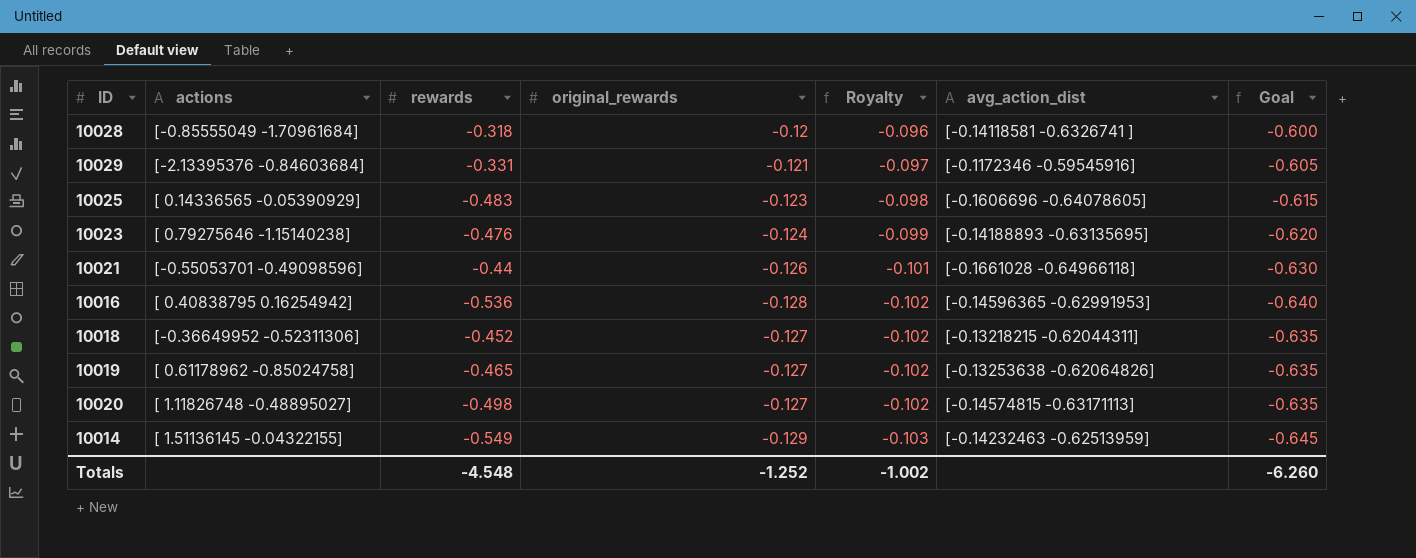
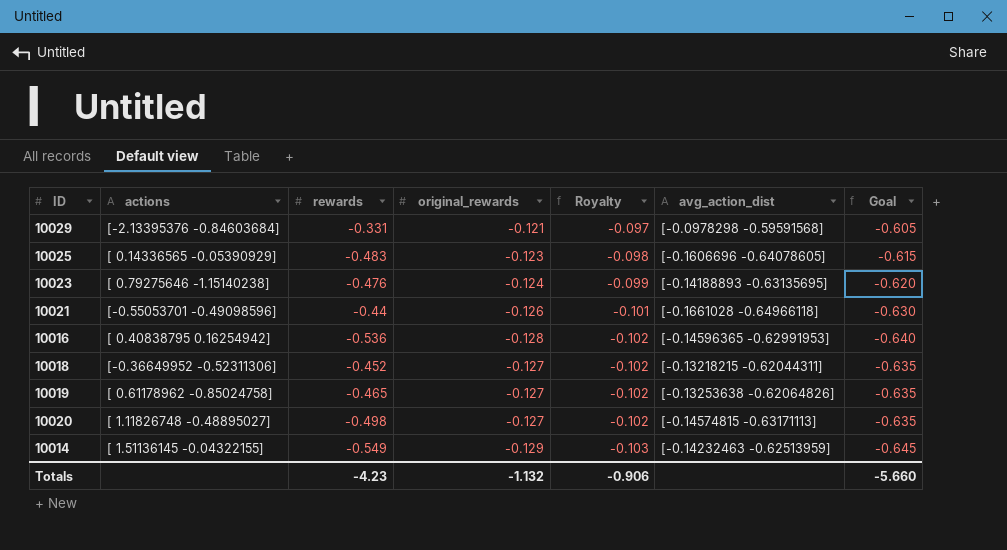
row 10028: [-0.85555049 -1.70961684] | -0.318 | -0.12 | -0.096 | [-0.14118581 -0.6326741 ] | -0.600 -> none
10029 | avg_action_dist: [-0.1172346 -0.59545916] -> [-0.0978298 -0.59591568]
Totals | rewards: -4.548 -> -4.23
Totals | original_rewards: -1.252 -> -1.132
Totals | Royalty: -1.002 -> -0.906
Totals | Goal: -6.260 -> -5.660

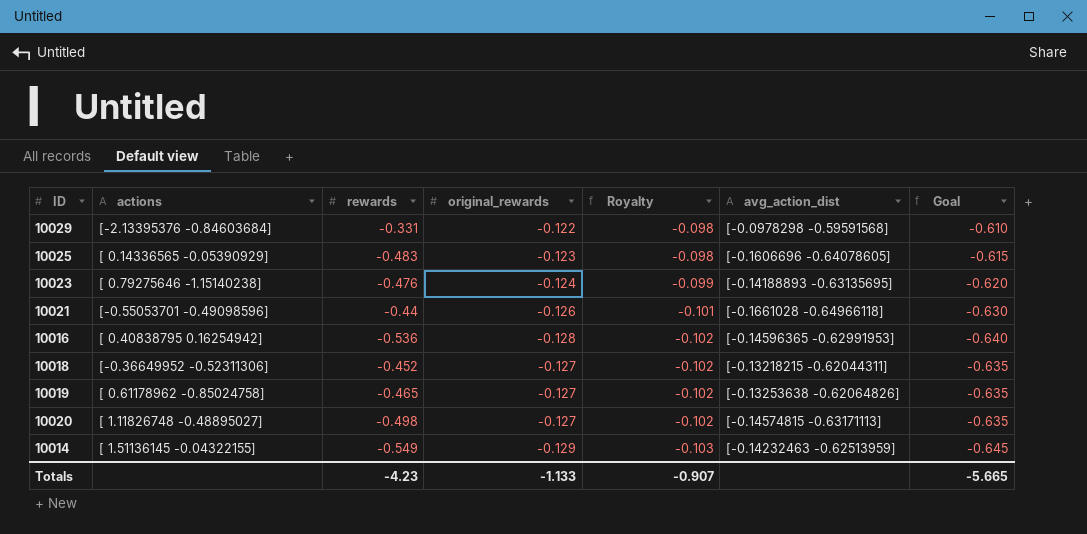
10029 | original_rewards: -0.121 -> -0.122
10029 | Royalty: -0.097 -> -0.098
10029 | Goal: -0.605 -> -0.610
Totals | original_rewards: -1.132 -> -1.133
Totals | Royalty: -0.906 -> -0.907
Totals | Goal: -5.660 -> -5.665

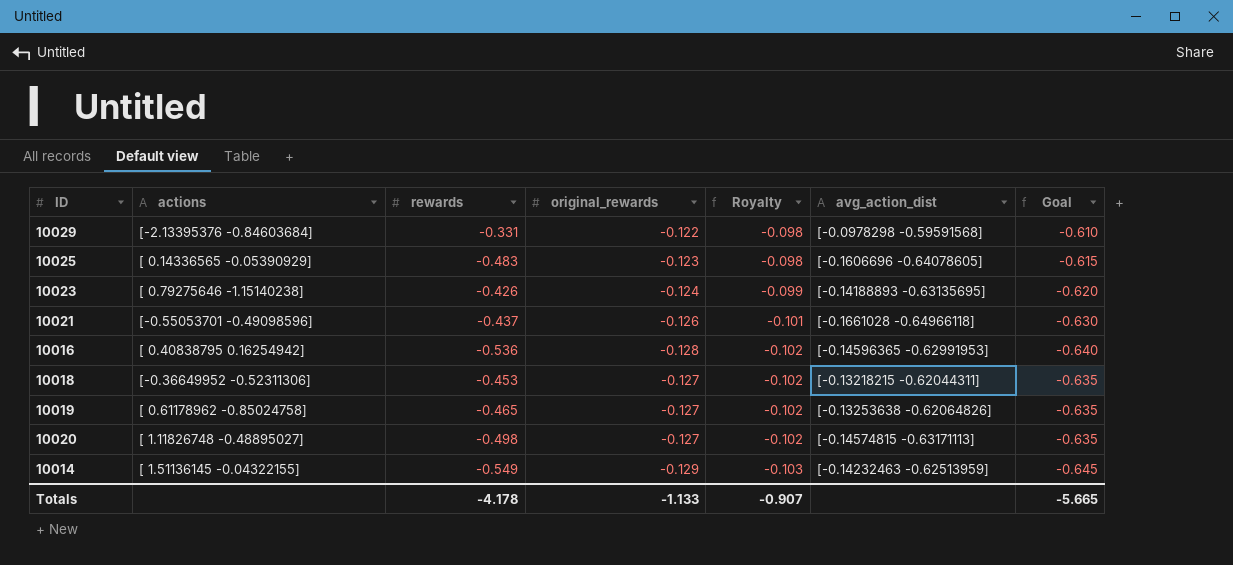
10023 | rewards: -0.476 -> -0.426
10021 | rewards: -0.44 -> -0.437
10018 | rewards: -0.452 -> -0.453
Totals | rewards: -4.23 -> -4.178

